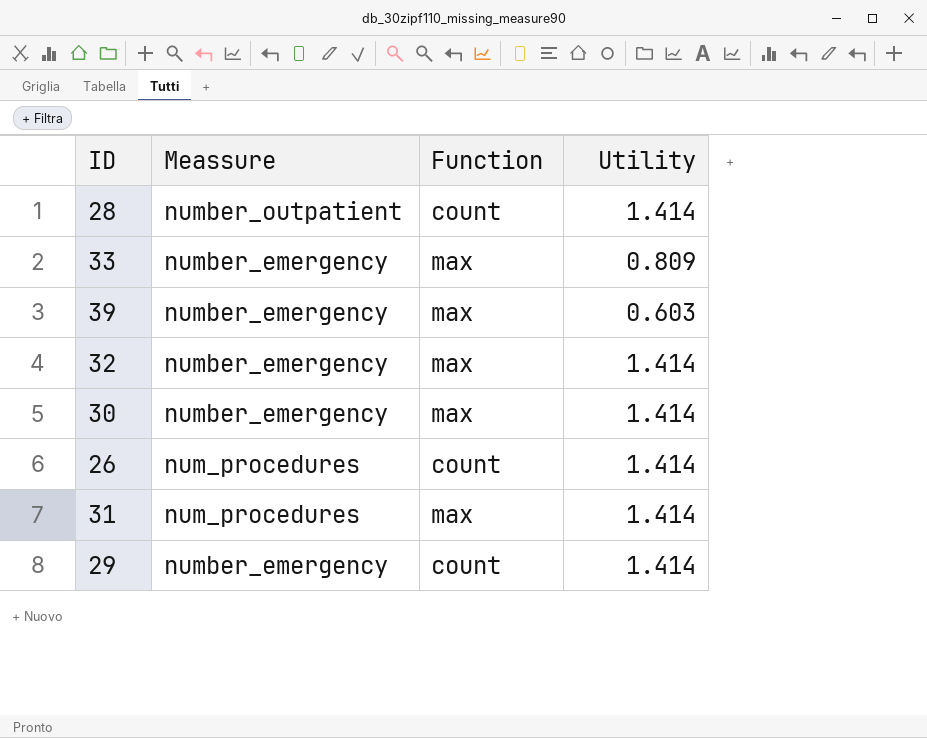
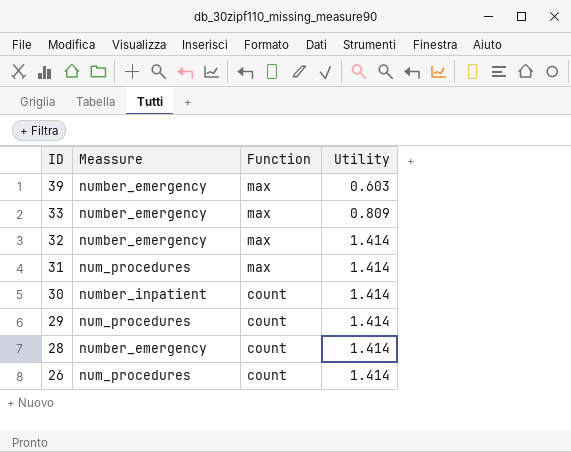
row order: none -> ID descending
30 | Meassure: number_emergency -> number_inpatient
30 | Function: max -> count
29 | Meassure: number_emergency -> num_procedures
28 | Meassure: number_outpatient -> number_emergency

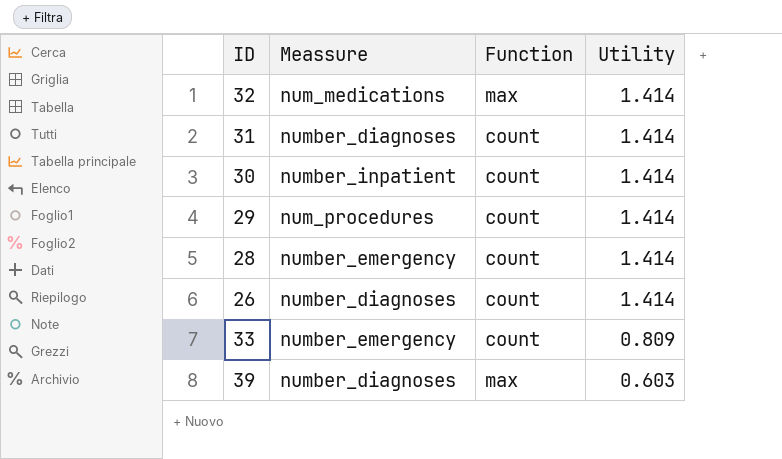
row order: ID descending -> Utility descending
32 | Meassure: number_emergency -> num_medications
31 | Meassure: num_procedures -> number_diagnoses
31 | Function: max -> count
26 | Meassure: num_procedures -> number_diagnoses
33 | Function: max -> count
39 | Meassure: number_emergency -> number_diagnoses

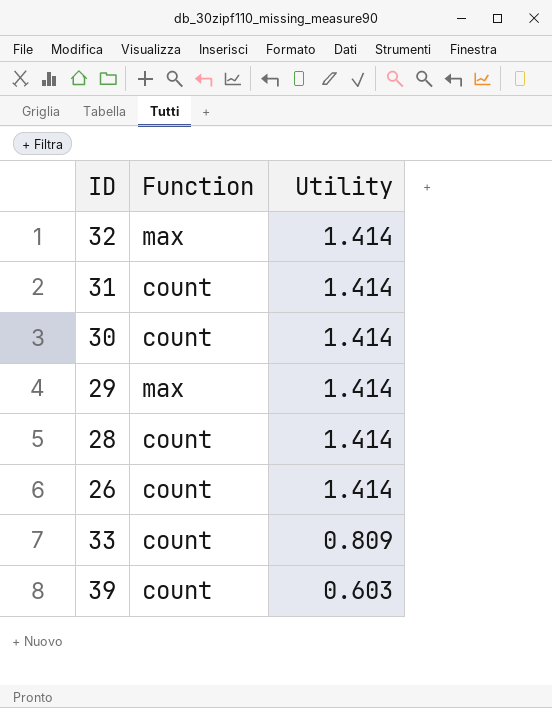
column Meassure | position: 2 -> none
29 | Function: count -> max
39 | Function: max -> count

